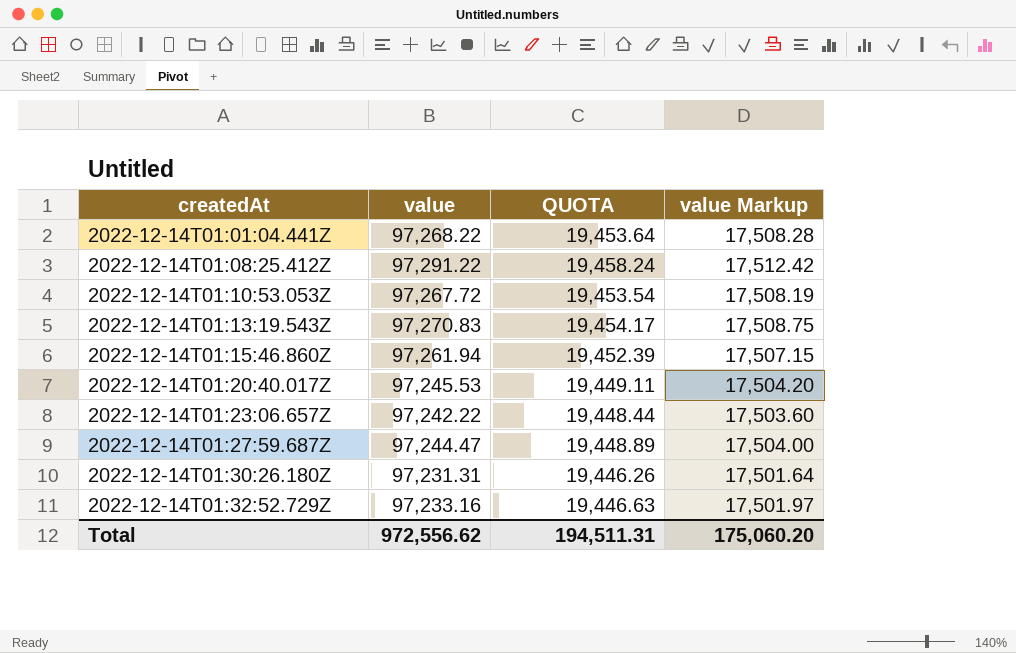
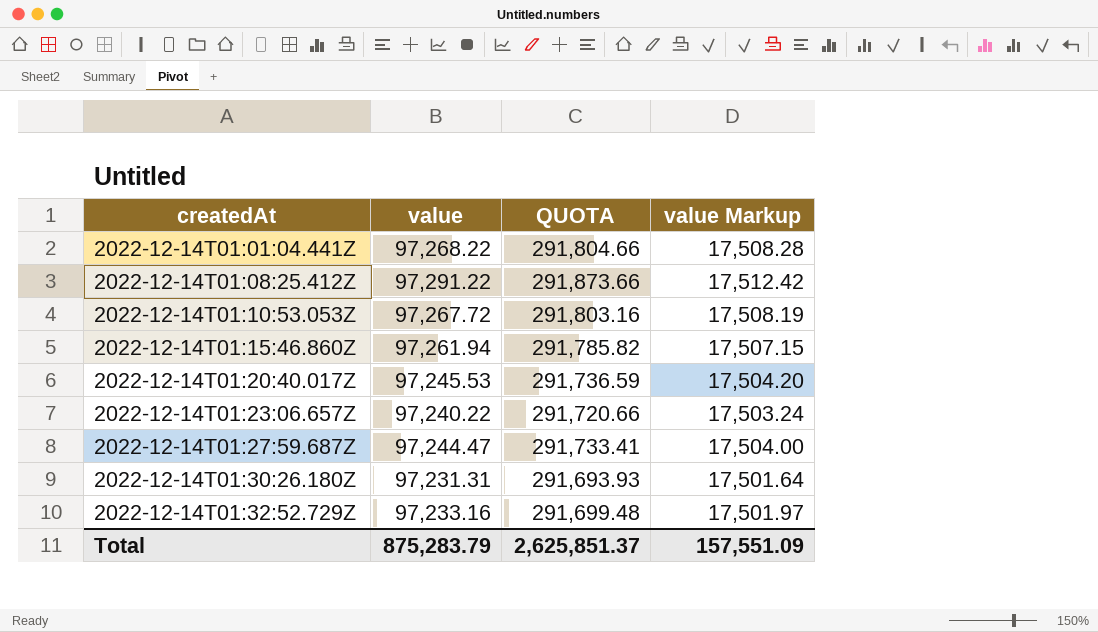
column QUOTA | formula: [value] * 0.2 -> [value] * 3
row 2022-12-14T01:13:19.543Z: 97,270.83 | 19,454.17 | 17,508.75 -> none
2022-12-14T01:23:06.657Z | value: 97,242.22 -> 97,240.22
2022-12-14T01:23:06.657Z | value Markup: 17,503.60 -> 17,503.24
Total | value: 972,556.62 -> 875,283.79
Total | QUOTA: 194,511.31 -> 2,625,851.37
Total | value Markup: 175,060.20 -> 157,551.09

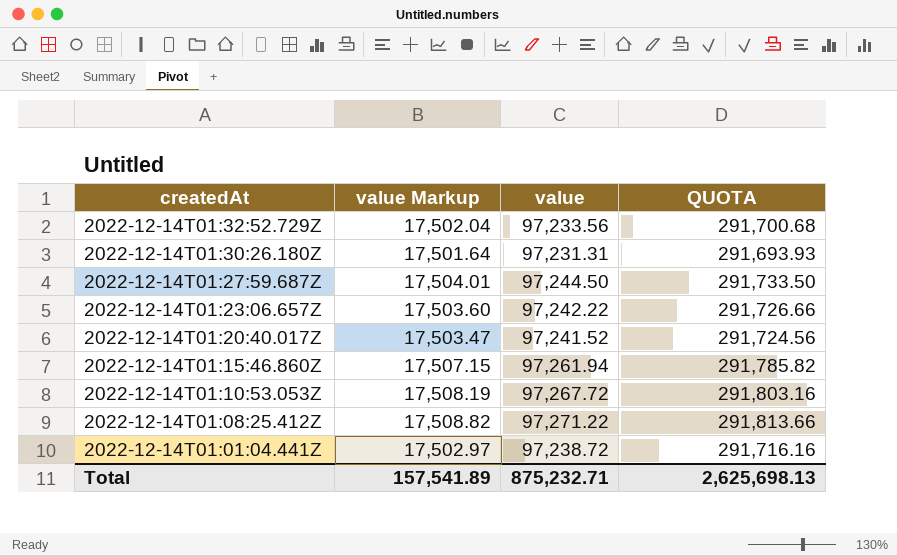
row order: createdAt ascending -> createdAt descending
column value Markup | position: 4 -> 2
2022-12-14T01:32:52.729Z | value Markup: 17,501.97 -> 17,502.04
2022-12-14T01:32:52.729Z | value: 97,233.16 -> 97,233.56
2022-12-14T01:32:52.729Z | QUOTA: 291,699.48 -> 291,700.68
2022-12-14T01:27:59.687Z | value Markup: 17,504.00 -> 17,504.01
2022-12-14T01:27:59.687Z | value: 97,244.47 -> 97,244.50
2022-12-14T01:27:59.687Z | QUOTA: 291,733.41 -> 291,733.50
2022-12-14T01:23:06.657Z | value Markup: 17,503.24 -> 17,503.60
2022-12-14T01:23:06.657Z | value: 97,240.22 -> 97,242.22
2022-12-14T01:23:06.657Z | QUOTA: 291,720.66 -> 291,726.66
2022-12-14T01:20:40.017Z | value Markup: 17,504.20 -> 17,503.47
2022-12-14T01:20:40.017Z | value: 97,245.53 -> 97,241.52
2022-12-14T01:20:40.017Z | QUOTA: 291,736.59 -> 291,724.56
2022-12-14T01:08:25.412Z | value Markup: 17,512.42 -> 17,508.82
2022-12-14T01:08:25.412Z | value: 97,291.22 -> 97,271.22
2022-12-14T01:08:25.412Z | QUOTA: 291,873.66 -> 291,813.66
2022-12-14T01:01:04.441Z | value Markup: 17,508.28 -> 17,502.97
2022-12-14T01:01:04.441Z | value: 97,268.22 -> 97,238.72
2022-12-14T01:01:04.441Z | QUOTA: 291,804.66 -> 291,716.16
Total | value Markup: 157,551.09 -> 157,541.89
Total | value: 875,283.79 -> 875,232.71
Total | QUOTA: 2,625,851.37 -> 2,625,698.13

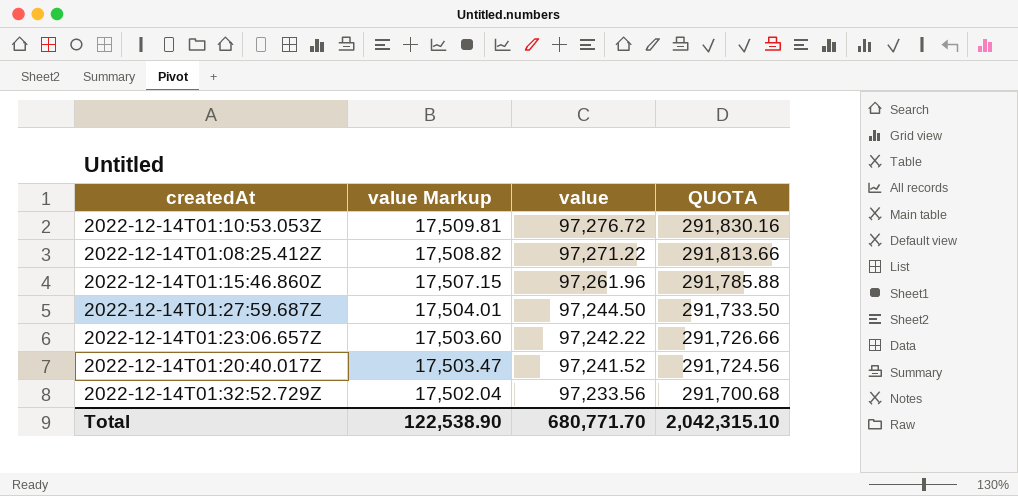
row order: createdAt descending -> value Markup descending
row 2022-12-14T01:30:26.180Z: 17,501.64 | 97,231.31 | 291,693.93 -> none
row 2022-12-14T01:01:04.441Z: 17,502.97 | 97,238.72 | 291,716.16 -> none
2022-12-14T01:10:53.053Z | value Markup: 17,508.19 -> 17,509.81
2022-12-14T01:10:53.053Z | value: 97,267.72 -> 97,276.72
2022-12-14T01:10:53.053Z | QUOTA: 291,803.16 -> 291,830.16
2022-12-14T01:15:46.860Z | value: 97,261.94 -> 97,261.96
2022-12-14T01:15:46.860Z | QUOTA: 291,785.82 -> 291,785.88
Total | value Markup: 157,541.89 -> 122,538.90
Total | value: 875,232.71 -> 680,771.70
Total | QUOTA: 2,625,698.13 -> 2,042,315.10

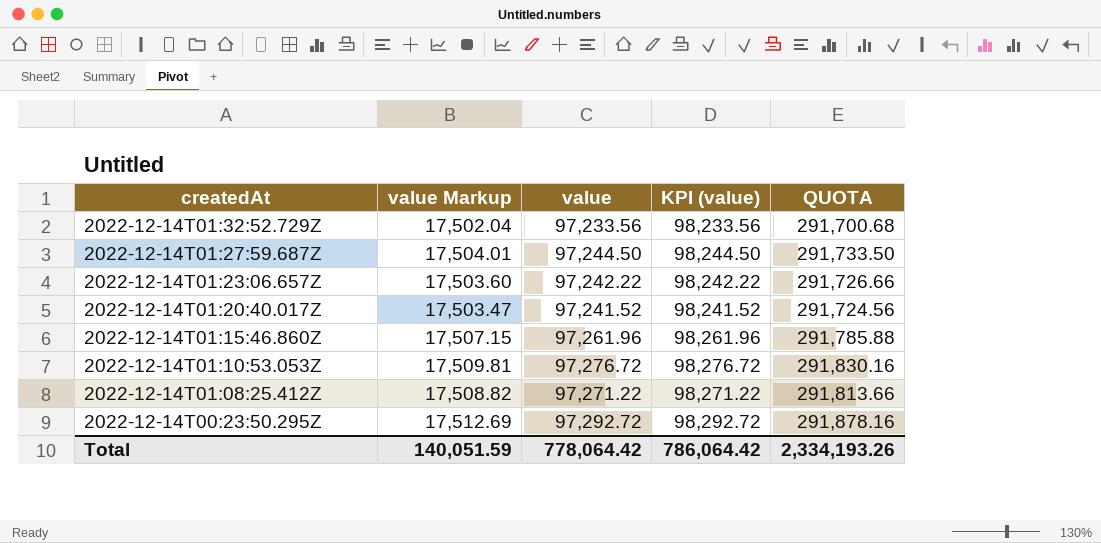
row order: value Markup descending -> createdAt descending
column KPI (value) | formula: none -> [value] + 1000
row 2022-12-14T00:23:50.295Z: none -> 17,512.69 | 97,292.72 | 98,292.72 | 291,878.16
Total | value Markup: 122,538.90 -> 140,051.59
Total | value: 680,771.70 -> 778,064.42
Total | QUOTA: 2,042,315.10 -> 2,334,193.26

